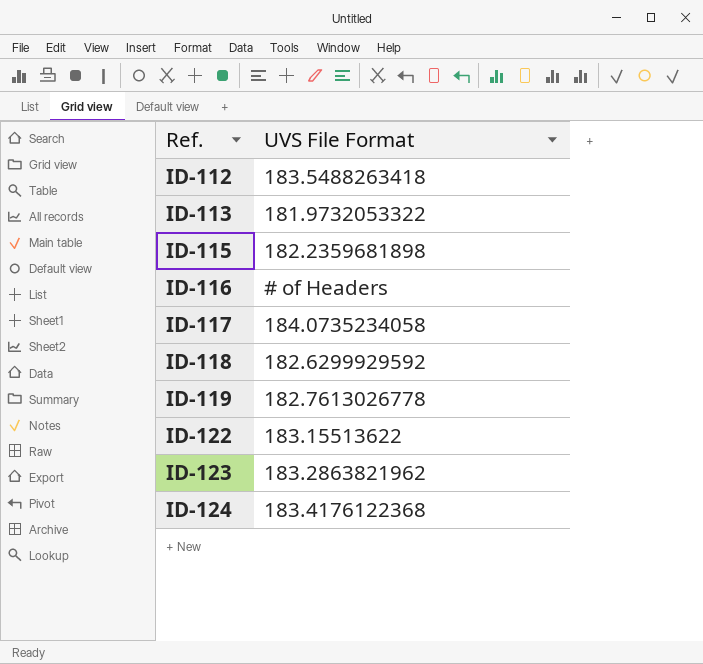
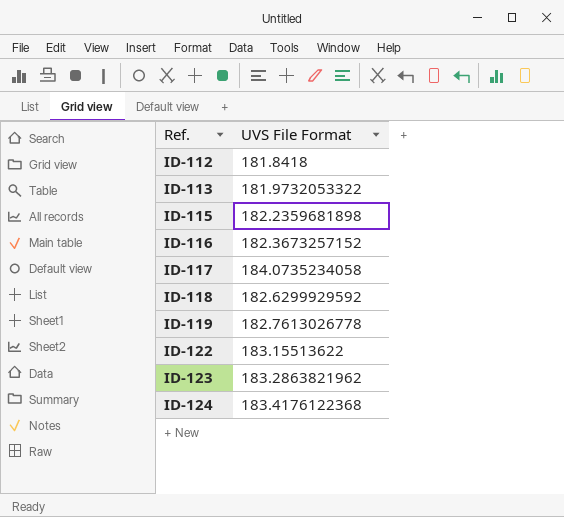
ID-112 | UVS File Format: 183.5488263418 -> 181.8418
ID-116 | UVS File Format: # of Headers -> 182.3673257152

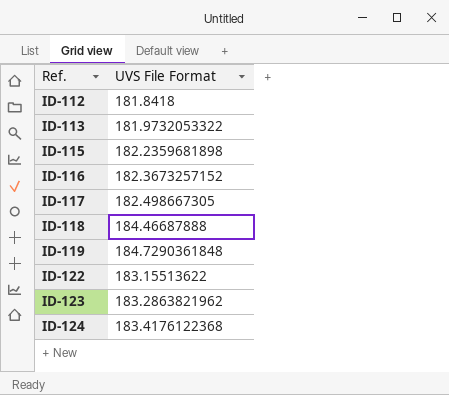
ID-117 | UVS File Format: 184.0735234058 -> 182.498667305
ID-118 | UVS File Format: 182.6299929592 -> 184.46687888
ID-119 | UVS File Format: 182.7613026778 -> 184.7290361848

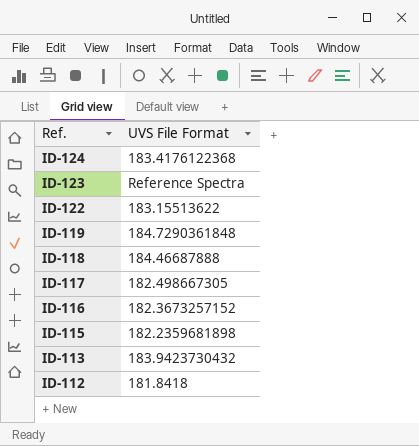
row order: Ref. ascending -> Ref. descending
ID-123 | UVS File Format: 183.2863821962 -> Reference Spectra
ID-113 | UVS File Format: 181.9732053322 -> 183.9423730432

